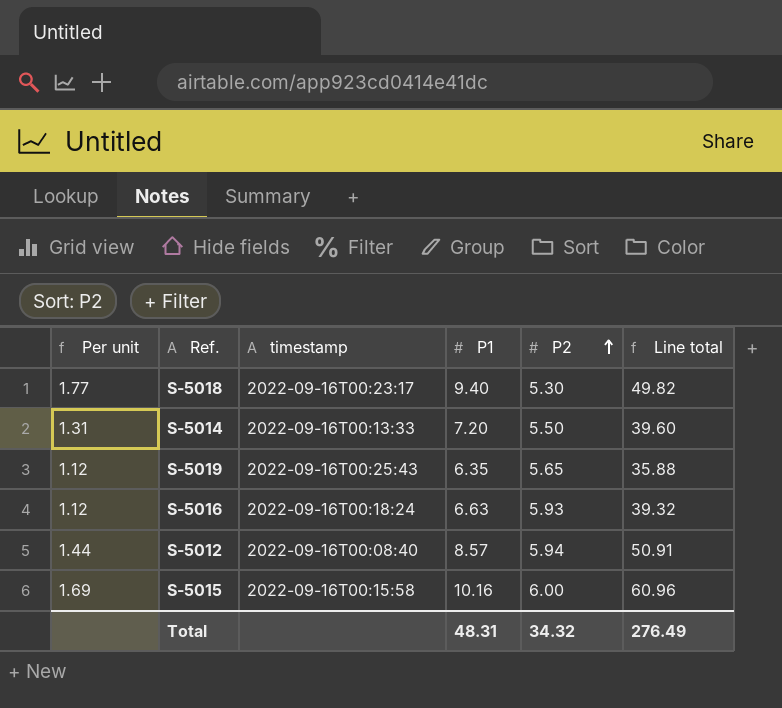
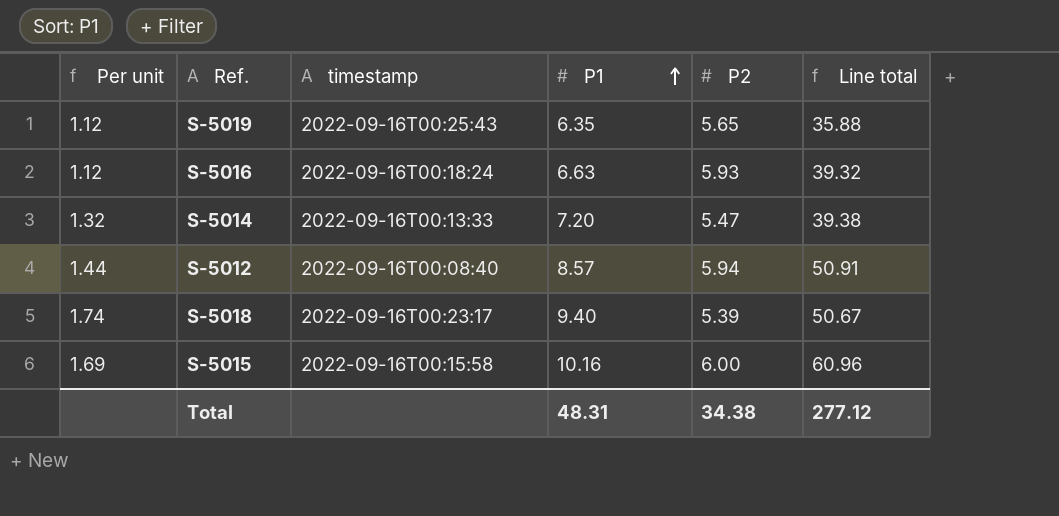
row order: P2 ascending -> P1 ascending
S-5014 | Per unit: 1.31 -> 1.32
S-5014 | P2: 5.50 -> 5.47
S-5014 | Line total: 39.60 -> 39.38
S-5018 | Per unit: 1.77 -> 1.74
S-5018 | P2: 5.30 -> 5.39
S-5018 | Line total: 49.82 -> 50.67
Total | P2: 34.32 -> 34.38
Total | Line total: 276.49 -> 277.12

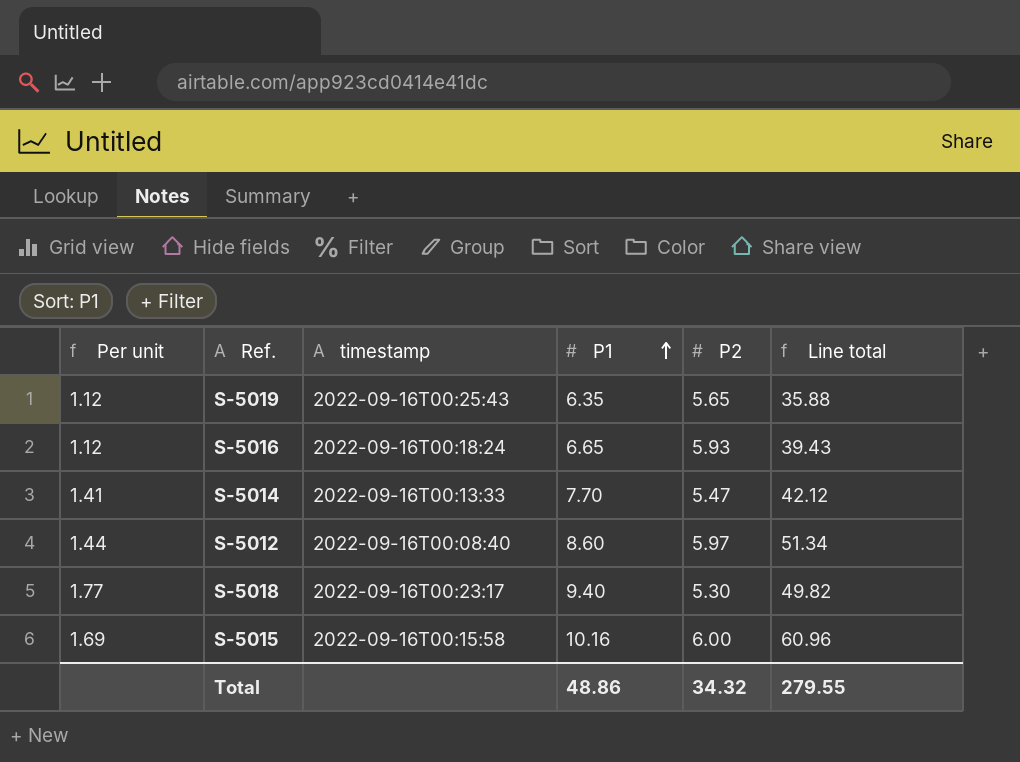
S-5016 | P1: 6.63 -> 6.65
S-5016 | Line total: 39.32 -> 39.43
S-5014 | Per unit: 1.32 -> 1.41
S-5014 | P1: 7.20 -> 7.70
S-5014 | Line total: 39.38 -> 42.12
S-5012 | P1: 8.57 -> 8.60
S-5012 | P2: 5.94 -> 5.97
S-5012 | Line total: 50.91 -> 51.34
S-5018 | Per unit: 1.74 -> 1.77
S-5018 | P2: 5.39 -> 5.30
S-5018 | Line total: 50.67 -> 49.82
Total | P1: 48.31 -> 48.86
Total | P2: 34.38 -> 34.32
Total | Line total: 277.12 -> 279.55

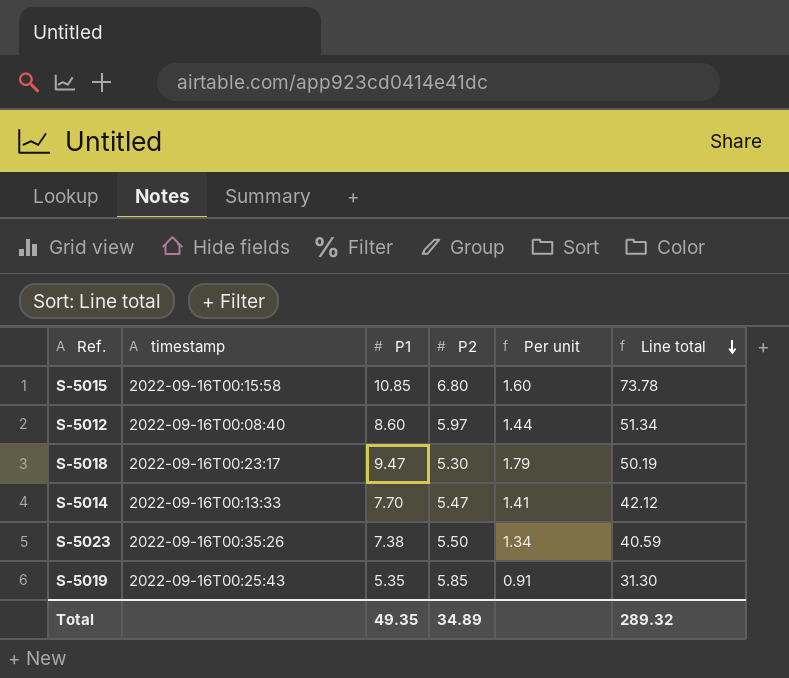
row order: P1 ascending -> Line total descending
column Per unit | position: 1 -> 5
row S-5016: 1.12 | 2022-09-16T00:18:24 | 6.65 | 5.93 | 39.43 -> none
S-5015 | P1: 10.16 -> 10.85
S-5015 | P2: 6.00 -> 6.80
S-5015 | Per unit: 1.69 -> 1.60
S-5015 | Line total: 60.96 -> 73.78
S-5018 | P1: 9.40 -> 9.47
S-5018 | Per unit: 1.77 -> 1.79
S-5018 | Line total: 49.82 -> 50.19
row S-5023: none -> 2022-09-16T00:35:26 | 7.38 | 5.50 | 1.34 | 40.59
S-5019 | P1: 6.35 -> 5.35
S-5019 | P2: 5.65 -> 5.85
S-5019 | Per unit: 1.12 -> 0.91
S-5019 | Line total: 35.88 -> 31.30
Total | P1: 48.86 -> 49.35
Total | P2: 34.32 -> 34.89
Total | Line total: 279.55 -> 289.32

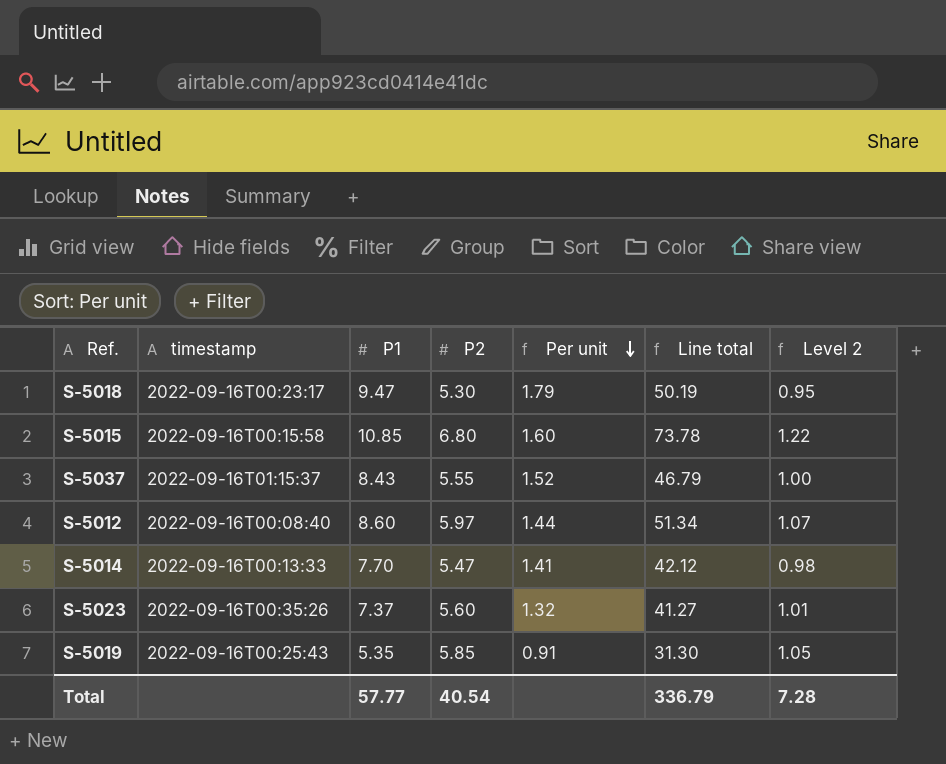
row order: Line total descending -> Per unit descending
column Level 2 | formula: none -> [P2] * 0.18
row S-5037: none -> 2022-09-16T01:15:37 | 8.43 | 5.55 | 1.52 | 46.79 | 1.00
S-5023 | P1: 7.38 -> 7.37
S-5023 | P2: 5.50 -> 5.60
S-5023 | Per unit: 1.34 -> 1.32
S-5023 | Line total: 40.59 -> 41.27
Total | P1: 49.35 -> 57.77
Total | P2: 34.89 -> 40.54
Total | Line total: 289.32 -> 336.79

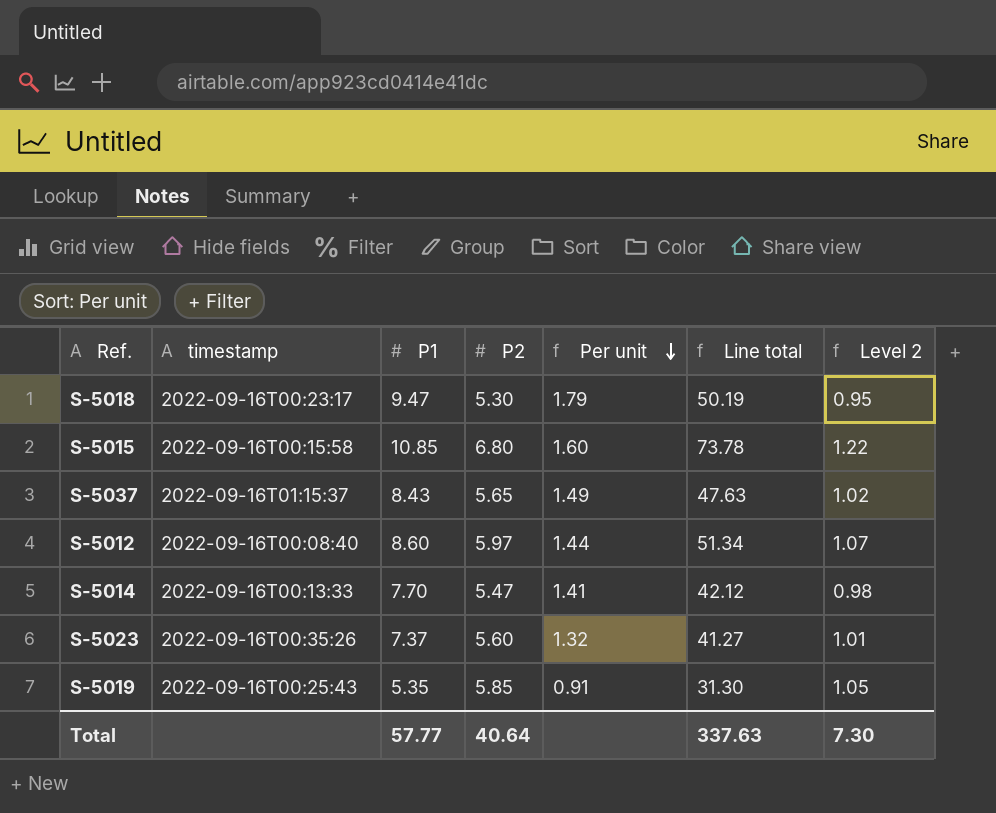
S-5037 | P2: 5.55 -> 5.65
S-5037 | Per unit: 1.52 -> 1.49
S-5037 | Line total: 46.79 -> 47.63
S-5037 | Level 2: 1.00 -> 1.02
Total | P2: 40.54 -> 40.64
Total | Line total: 336.79 -> 337.63
Total | Level 2: 7.28 -> 7.30

